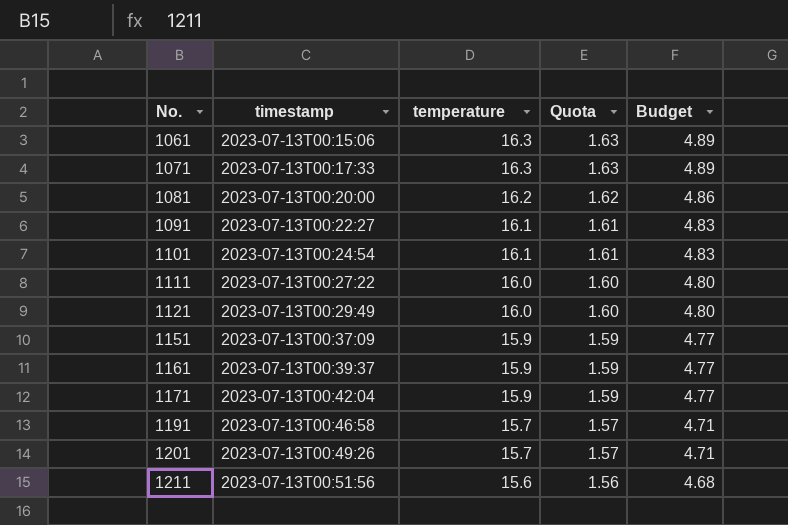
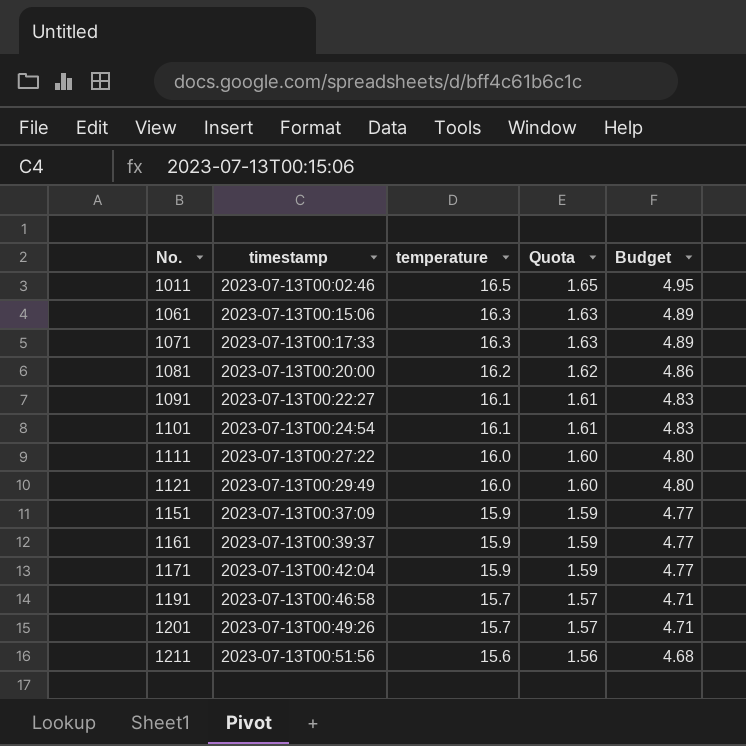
row 1011: none -> 2023-07-13T00:02:46 | 16.5 | 1.65 | 4.95

